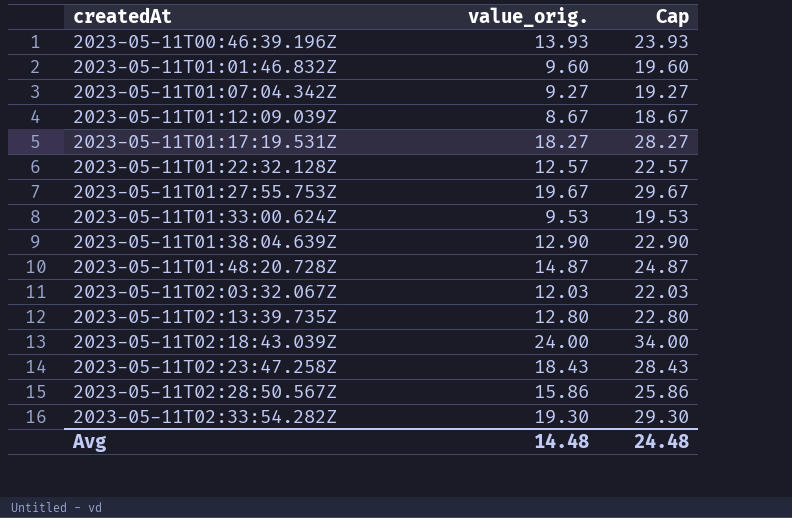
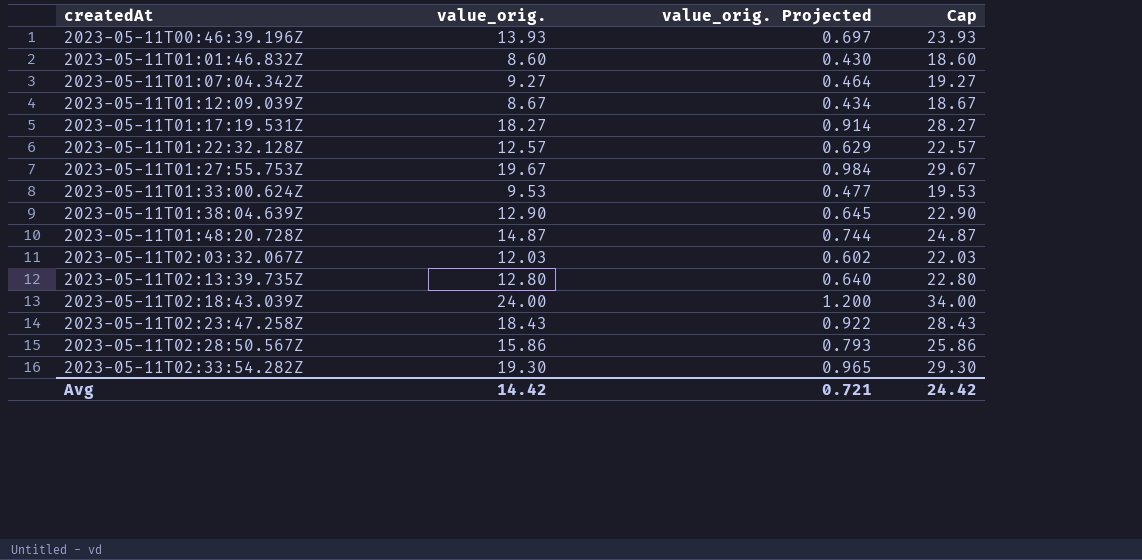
column value_orig. Projected | formula: none -> [value_orig.] * 0.05
2023-05-11T01:01:46.832Z | value_orig.: 9.60 -> 8.60
2023-05-11T01:01:46.832Z | Cap: 19.60 -> 18.60
Avg | value_orig.: 14.48 -> 14.42
Avg | Cap: 24.48 -> 24.42

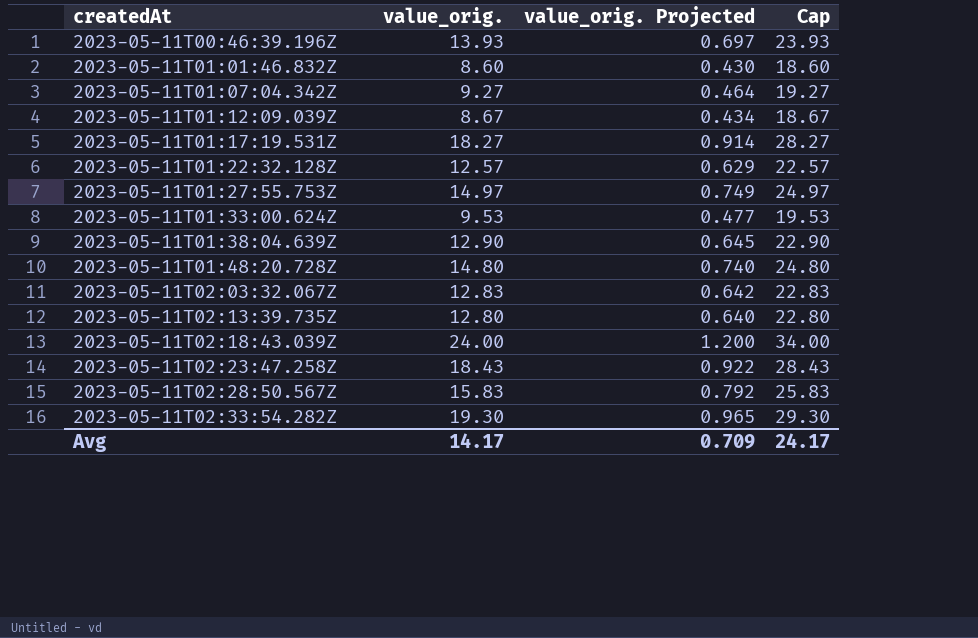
2023-05-11T01:27:55.753Z | value_orig.: 19.67 -> 14.97
2023-05-11T01:27:55.753Z | value_orig. Projected: 0.984 -> 0.749
2023-05-11T01:27:55.753Z | Cap: 29.67 -> 24.97
2023-05-11T01:48:20.728Z | value_orig.: 14.87 -> 14.80
2023-05-11T01:48:20.728Z | value_orig. Projected: 0.744 -> 0.740
2023-05-11T01:48:20.728Z | Cap: 24.87 -> 24.80
2023-05-11T02:03:32.067Z | value_orig.: 12.03 -> 12.83
2023-05-11T02:03:32.067Z | value_orig. Projected: 0.602 -> 0.642
2023-05-11T02:03:32.067Z | Cap: 22.03 -> 22.83
2023-05-11T02:28:50.567Z | value_orig.: 15.86 -> 15.83
2023-05-11T02:28:50.567Z | value_orig. Projected: 0.793 -> 0.792
2023-05-11T02:28:50.567Z | Cap: 25.86 -> 25.83
Avg | value_orig.: 14.42 -> 14.17
Avg | value_orig. Projected: 0.721 -> 0.709
Avg | Cap: 24.42 -> 24.17

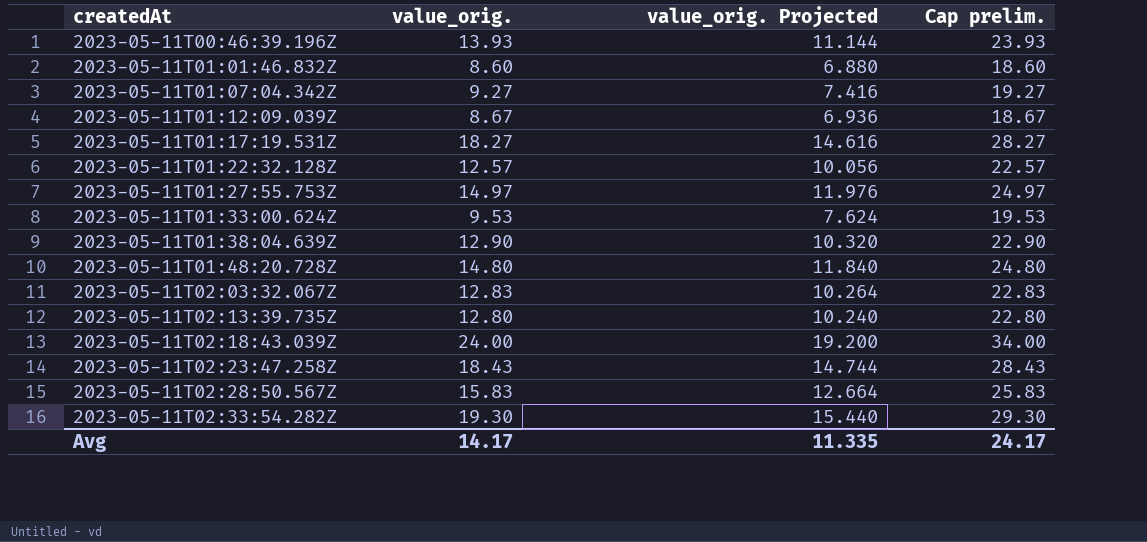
column value_orig. Projected | formula: [value_orig.] * 0.05 -> [value_orig.] * 0.8
column name: Cap -> Cap prelim.
Avg | value_orig. Projected: 0.709 -> 11.335

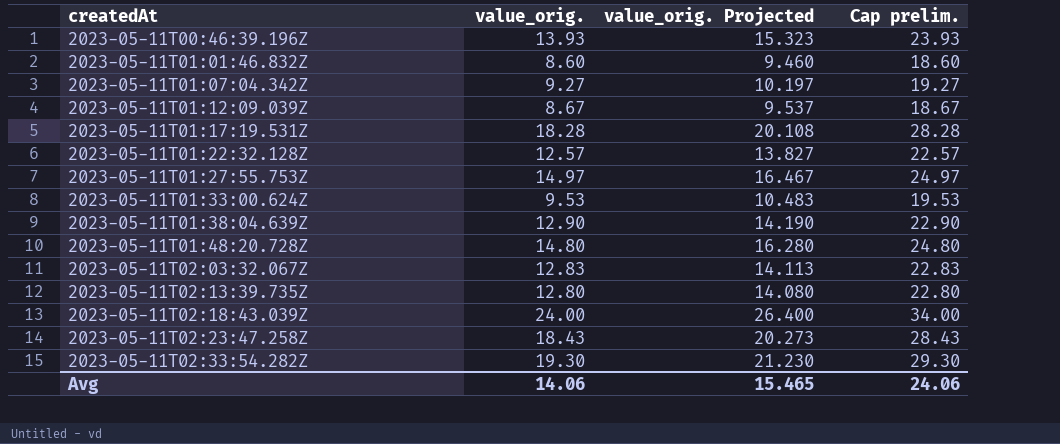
column value_orig. Projected | formula: [value_orig.] * 0.8 -> [value_orig.] * 1.1
row 2023-05-11T02:28:50.567Z: 15.83 | 12.664 | 25.83 -> none
2023-05-11T01:17:19.531Z | value_orig.: 18.27 -> 18.28
2023-05-11T01:17:19.531Z | Cap prelim.: 28.27 -> 28.28
Avg | value_orig.: 14.17 -> 14.06
Avg | value_orig. Projected: 11.335 -> 15.465
Avg | Cap prelim.: 24.17 -> 24.06

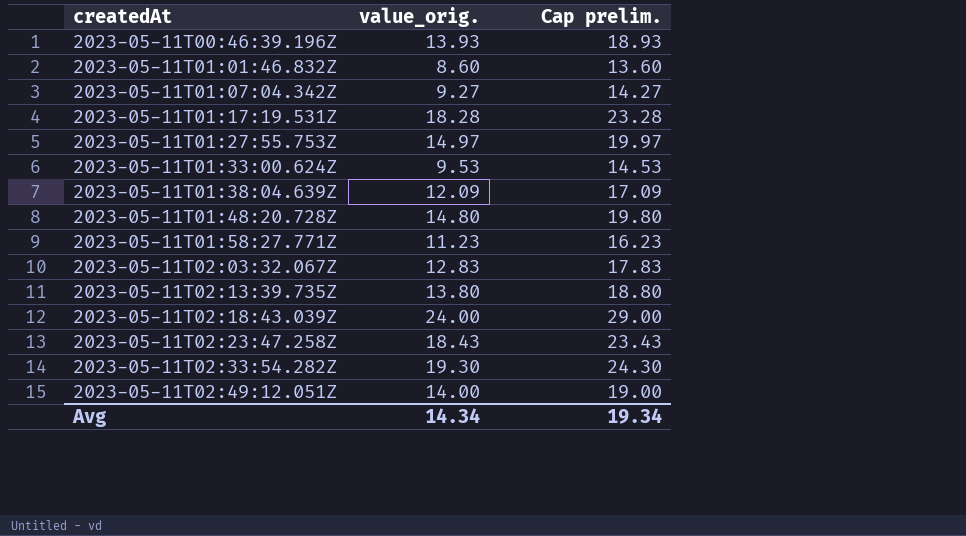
column value_orig. Projected | formula: [value_orig.] * 1.1 -> none
column Cap prelim. | formula: [value_orig.] + 10 -> [value_orig.] + 5
row 2023-05-11T01:12:09.039Z: 8.67 | 9.537 | 18.67 -> none
row 2023-05-11T01:22:32.128Z: 12.57 | 13.827 | 22.57 -> none
2023-05-11T01:38:04.639Z | value_orig.: 12.90 -> 12.09
row 2023-05-11T01:58:27.771Z: none -> 11.23 | 16.23
2023-05-11T02:13:39.735Z | value_orig.: 12.80 -> 13.80
row 2023-05-11T02:49:12.051Z: none -> 14.00 | 19.00
Avg | value_orig.: 14.06 -> 14.34
Avg | Cap prelim.: 24.06 -> 19.34

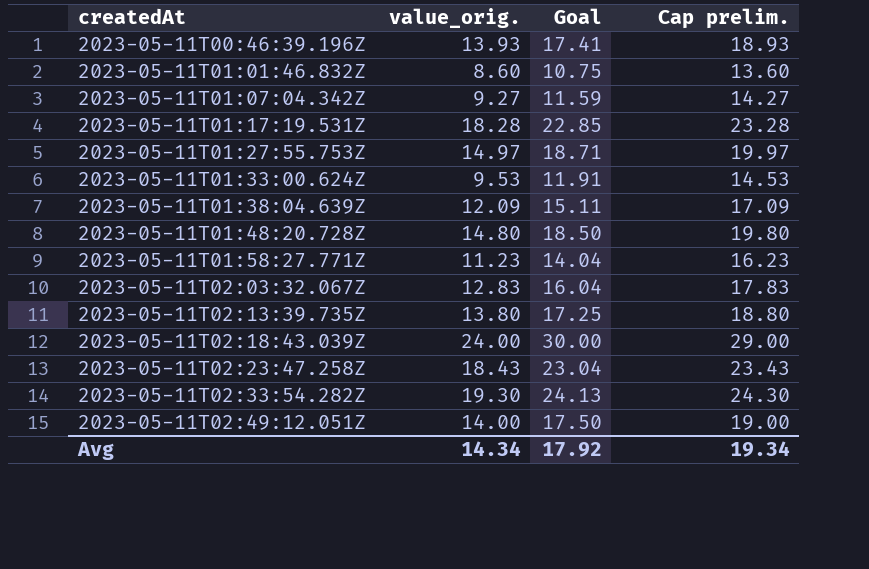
column Goal | formula: none -> [value_orig.] * 1.25

